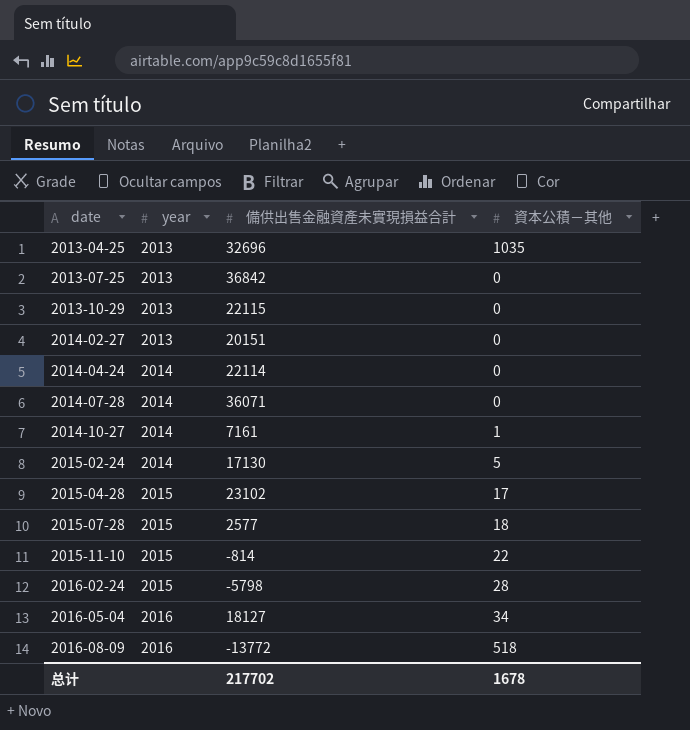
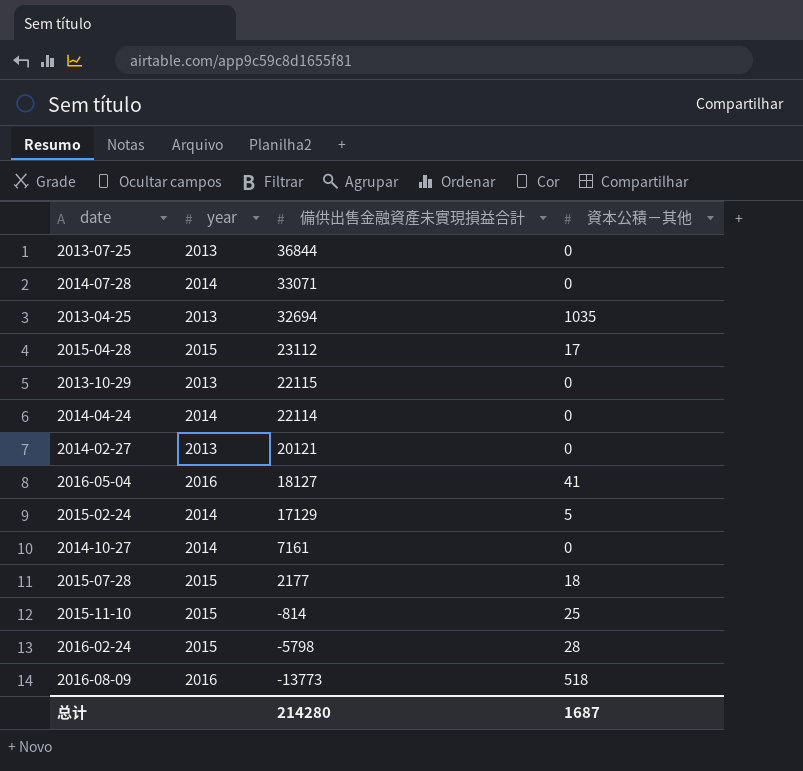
row order: date ascending -> 備供出售金融資產未實現損益合計 descending
2013-07-25 | 備供出售金融資產未實現損益合計: 36842 -> 36844
2014-07-28 | 備供出售金融資產未實現損益合計: 36071 -> 33071
2013-04-25 | 備供出售金融資產未實現損益合計: 32696 -> 32694
2015-04-28 | 備供出售金融資產未實現損益合計: 23102 -> 23112
2014-02-27 | 備供出售金融資產未實現損益合計: 20151 -> 20121
2016-05-04 | 資本公積－其他: 34 -> 41
2015-02-24 | 備供出售金融資產未實現損益合計: 17130 -> 17129
2014-10-27 | 資本公積－其他: 1 -> 0
2015-07-28 | 備供出售金融資產未實現損益合計: 2577 -> 2177
2015-11-10 | 資本公積－其他: 22 -> 25
2016-08-09 | 備供出售金融資產未實現損益合計: -13772 -> -13773
总计 | 備供出售金融資產未實現損益合計: 217702 -> 214280
总计 | 資本公積－其他: 1678 -> 1687

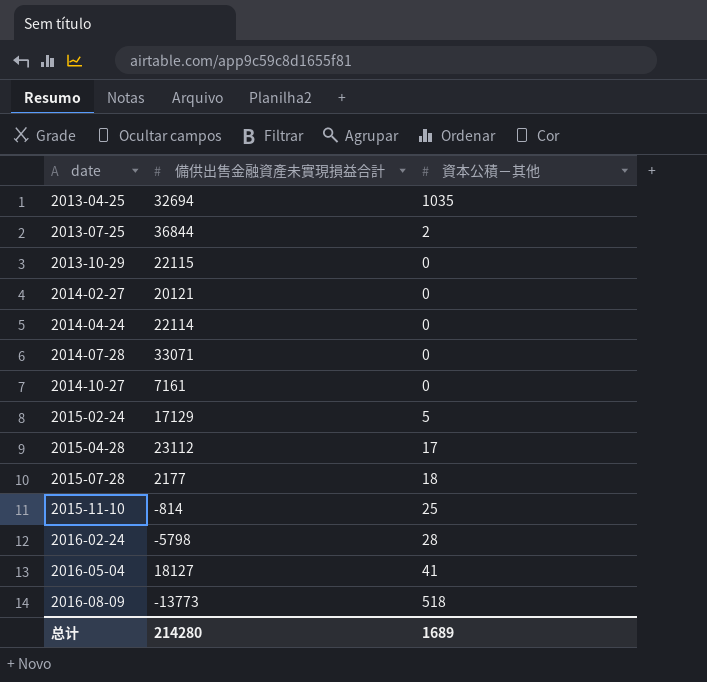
row order: 備供出售金融資產未實現損益合計 descending -> date ascending
column year | position: 2 -> none
2013-07-25 | 資本公積－其他: 0 -> 2
总计 | 資本公積－其他: 1687 -> 1689

